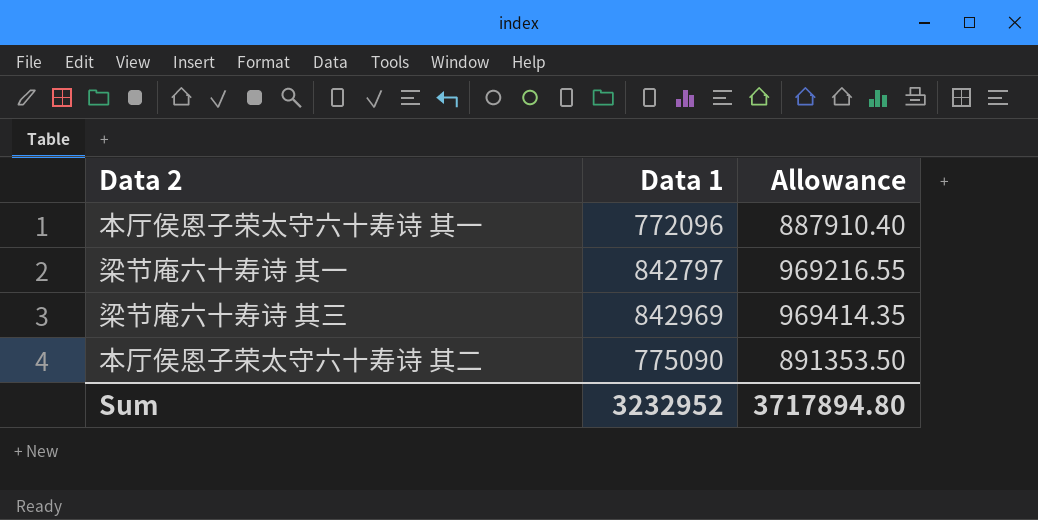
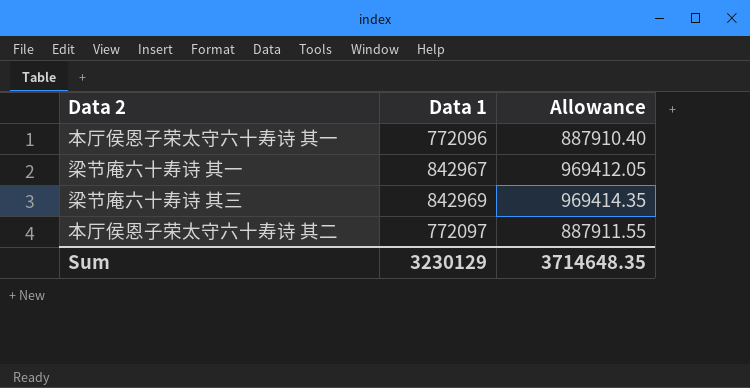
梁节庵六十寿诗 其一 | Data 1: 842797 -> 842967
梁节庵六十寿诗 其一 | Allowance: 969216.55 -> 969412.05
本厅侯恩子荣太守六十寿诗 其二 | Data 1: 775090 -> 772097
本厅侯恩子荣太守六十寿诗 其二 | Allowance: 891353.50 -> 887911.55
Sum | Data 1: 3232952 -> 3230129
Sum | Allowance: 3717894.80 -> 3714648.35

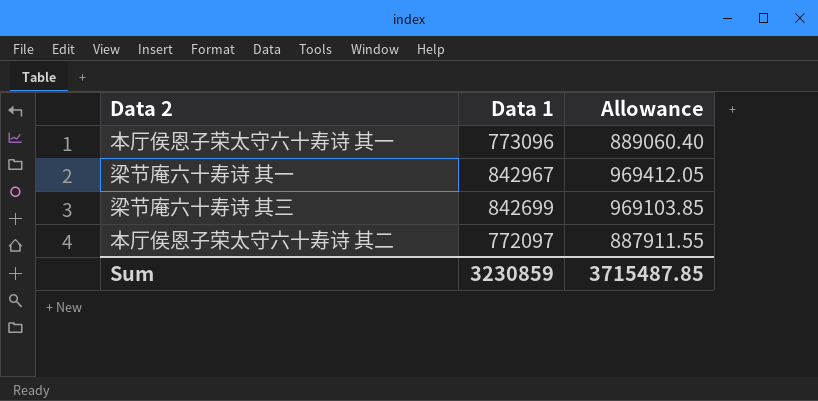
本厅侯恩子荣太守六十寿诗 其一 | Data 1: 772096 -> 773096
本厅侯恩子荣太守六十寿诗 其一 | Allowance: 887910.40 -> 889060.40
梁节庵六十寿诗 其三 | Data 1: 842969 -> 842699
梁节庵六十寿诗 其三 | Allowance: 969414.35 -> 969103.85
Sum | Data 1: 3230129 -> 3230859
Sum | Allowance: 3714648.35 -> 3715487.85

